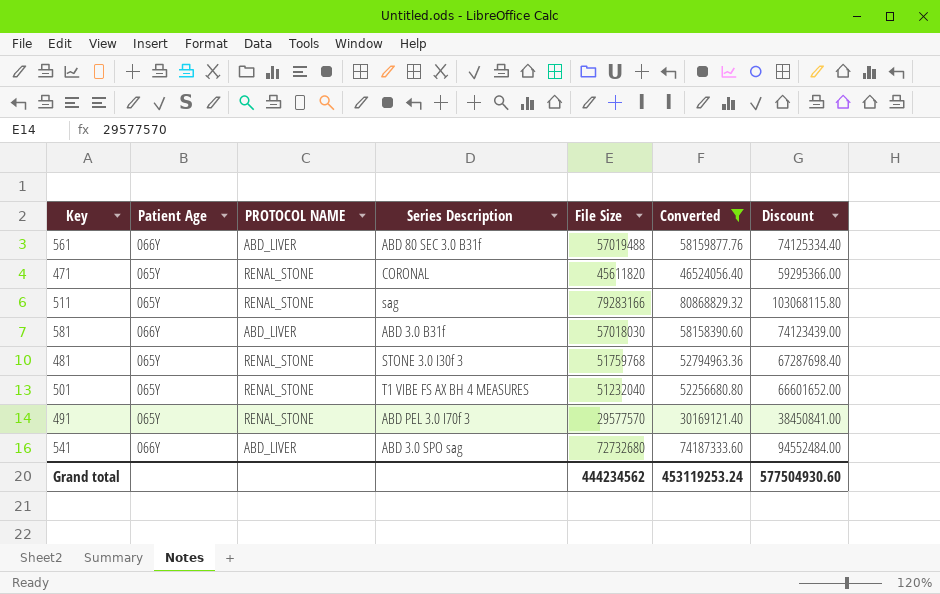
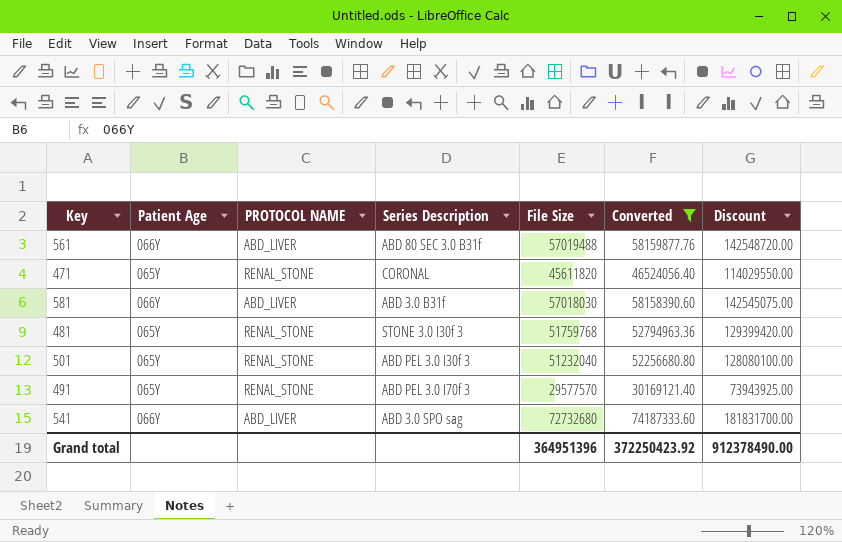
column Discount | formula: [File Size] * 1.3 -> [File Size] * 2.5
row 511: 065Y | RENAL_STONE | sag | 79283166 | 80868829.32 | 103068115.80 -> none
501 | Series Description: T1 VIBE FS AX BH 4 MEASURES -> ABD PEL 3.0 I30f 3
Grand total | File Size: 444234562 -> 364951396
Grand total | Converted: 453119253.24 -> 372250423.92
Grand total | Discount: 577504930.60 -> 912378490.00

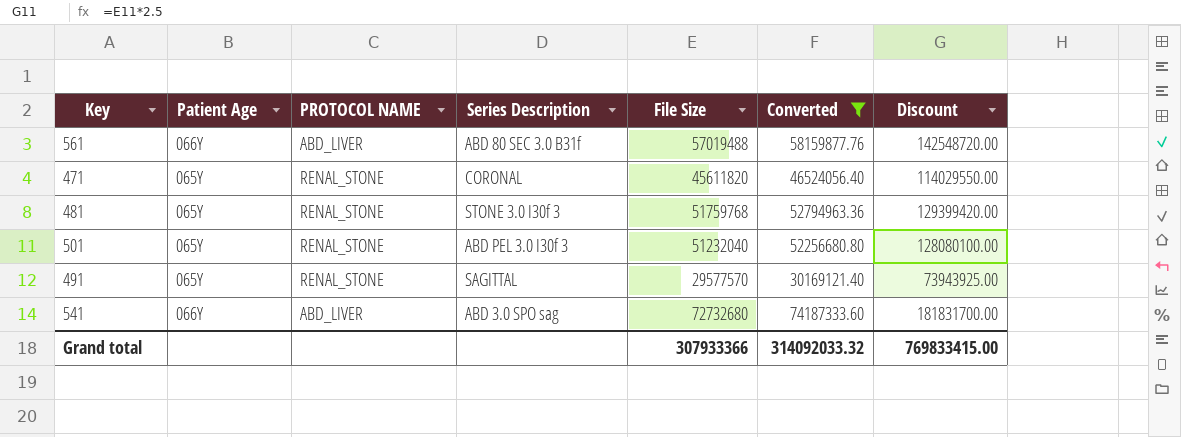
row 581: 066Y | ABD_LIVER | ABD 3.0 B31f | 57018030 | 58158390.60 | 142545075.00 -> none
491 | Series Description: ABD PEL 3.0 I70f 3 -> SAGITTAL
Grand total | File Size: 364951396 -> 307933366
Grand total | Converted: 372250423.92 -> 314092033.32
Grand total | Discount: 912378490.00 -> 769833415.00

